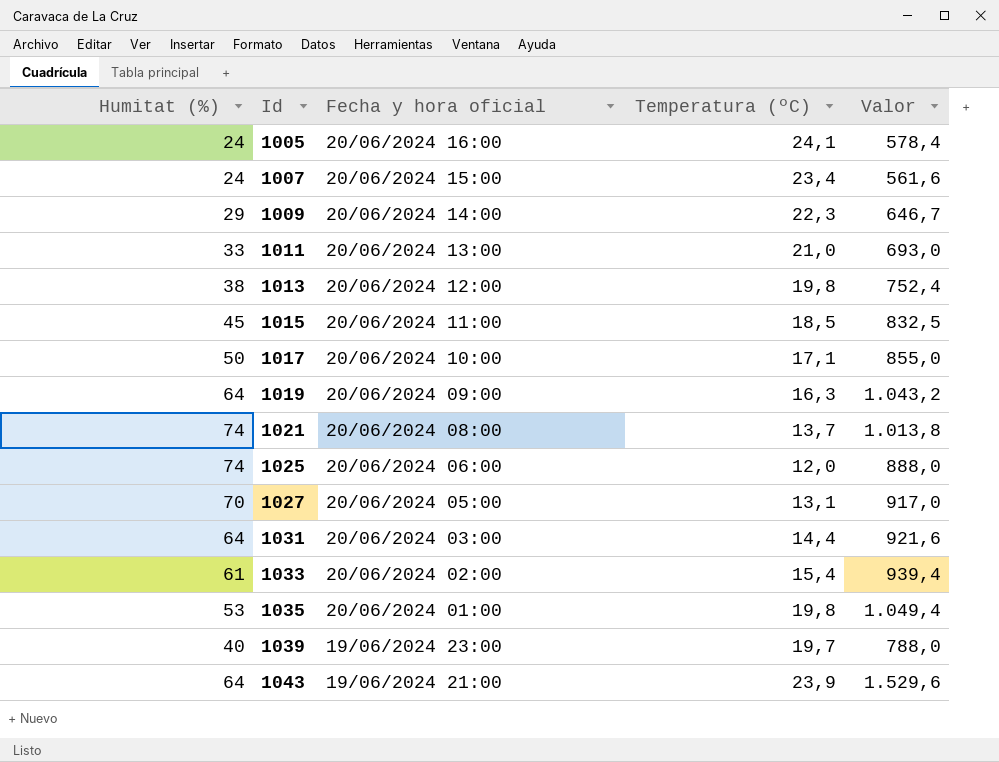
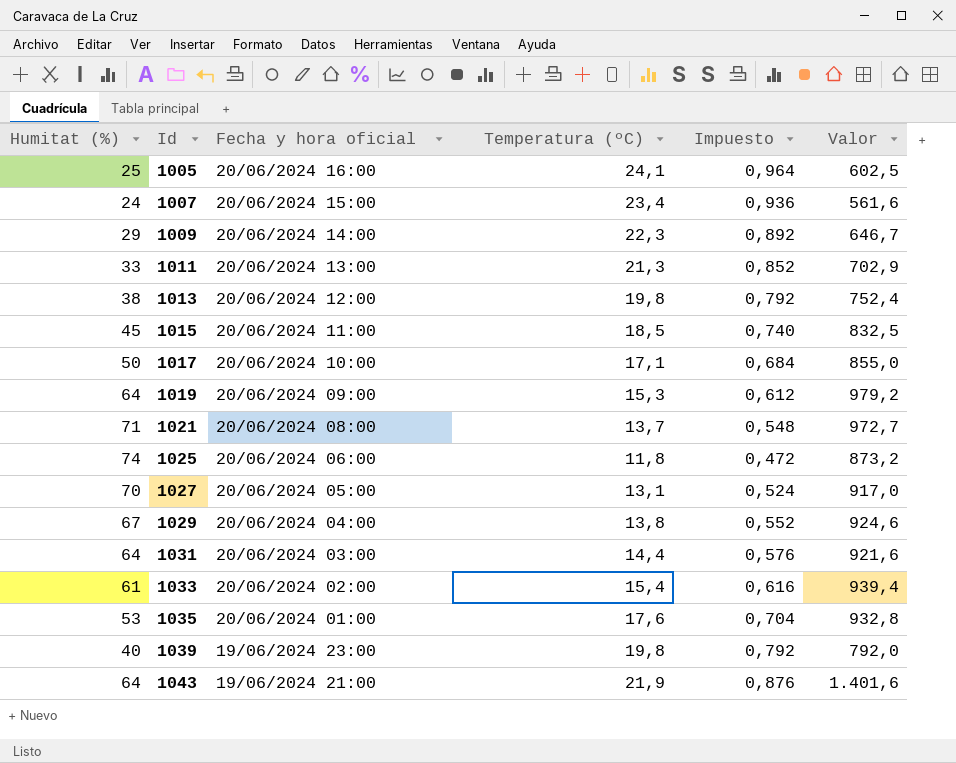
column Impuesto | formula: none -> [Temperatura (ºC)] * 0,04
1005 | Humitat (%): 24 -> 25
1005 | Valor: 578,4 -> 602,5
1011 | Temperatura (ºC): 21,0 -> 21,3
1011 | Valor: 693,0 -> 702,9
1019 | Temperatura (ºC): 16,3 -> 15,3
1019 | Valor: 1.043,2 -> 979,2
1021 | Humitat (%): 74 -> 71
1021 | Valor: 1.013,8 -> 972,7
1025 | Temperatura (ºC): 12,0 -> 11,8
1025 | Valor: 888,0 -> 873,2
row 1029: none -> 67 | 20/06/2024 04:00 | 13,8 | 0,552 | 924,6
1035 | Temperatura (ºC): 19,8 -> 17,6
1035 | Valor: 1.049,4 -> 932,8
1039 | Temperatura (ºC): 19,7 -> 19,8
1039 | Valor: 788,0 -> 792,0
1043 | Temperatura (ºC): 23,9 -> 21,9
1043 | Valor: 1.529,6 -> 1.401,6

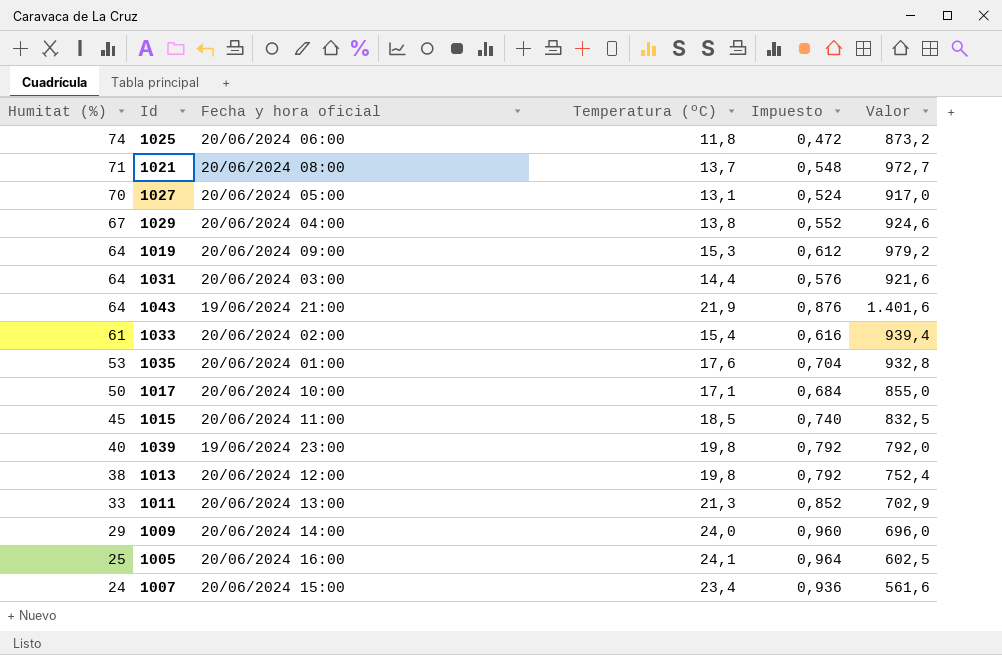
row order: Id ascending -> Humitat (%) descending
1009 | Temperatura (ºC): 22,3 -> 24,0
1009 | Impuesto: 0,892 -> 0,960
1009 | Valor: 646,7 -> 696,0

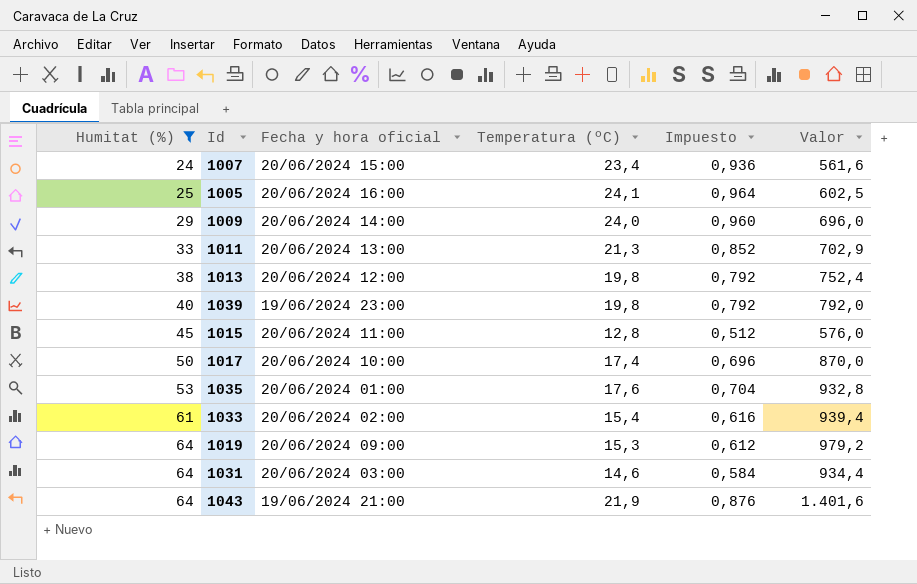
filter: none -> Humitat (%) <= 64
row order: Humitat (%) descending -> Humitat (%) ascending
1015 | Temperatura (ºC): 18,5 -> 12,8
1015 | Impuesto: 0,740 -> 0,512
1015 | Valor: 832,5 -> 576,0
1017 | Temperatura (ºC): 17,1 -> 17,4
1017 | Impuesto: 0,684 -> 0,696
1017 | Valor: 855,0 -> 870,0
1031 | Temperatura (ºC): 14,4 -> 14,6
1031 | Impuesto: 0,576 -> 0,584
1031 | Valor: 921,6 -> 934,4

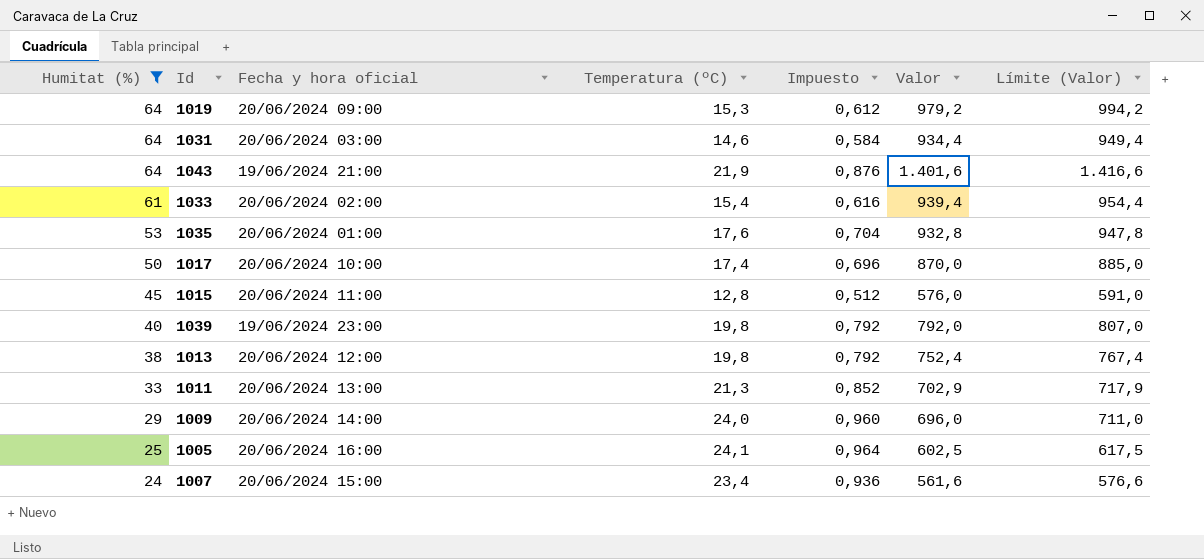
row order: Humitat (%) ascending -> Humitat (%) descending
column Límite (Valor) | formula: none -> [Valor] + 15

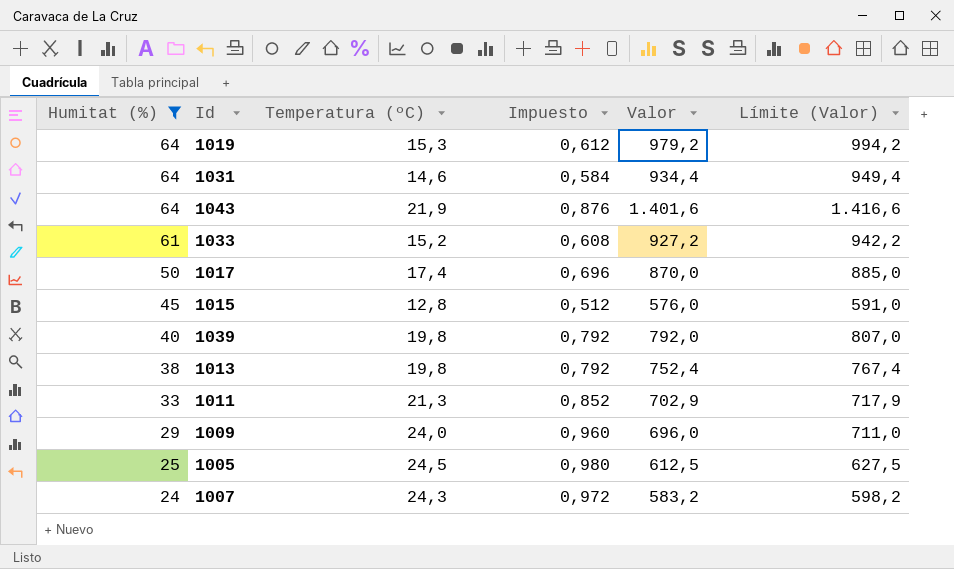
column Fecha y hora oficial | position: 3 -> none
row 1035: 53 | 20/06/2024 01:00 | 17,6 | 0,704 | 932,8 | 947,8 -> none
1033 | Temperatura (ºC): 15,4 -> 15,2
1033 | Impuesto: 0,616 -> 0,608
1033 | Valor: 939,4 -> 927,2
1033 | Límite (Valor): 954,4 -> 942,2
1005 | Temperatura (ºC): 24,1 -> 24,5
1005 | Impuesto: 0,964 -> 0,980
1005 | Valor: 602,5 -> 612,5
1005 | Límite (Valor): 617,5 -> 627,5
1007 | Temperatura (ºC): 23,4 -> 24,3
1007 | Impuesto: 0,936 -> 0,972
1007 | Valor: 561,6 -> 583,2
1007 | Límite (Valor): 576,6 -> 598,2

